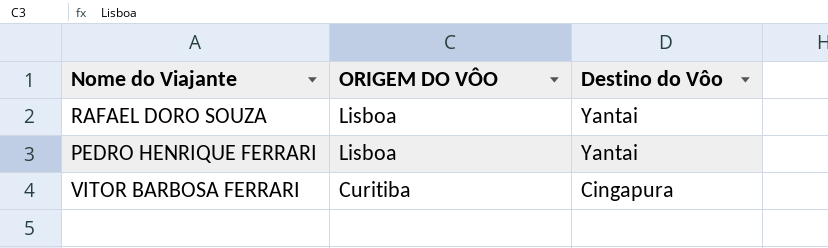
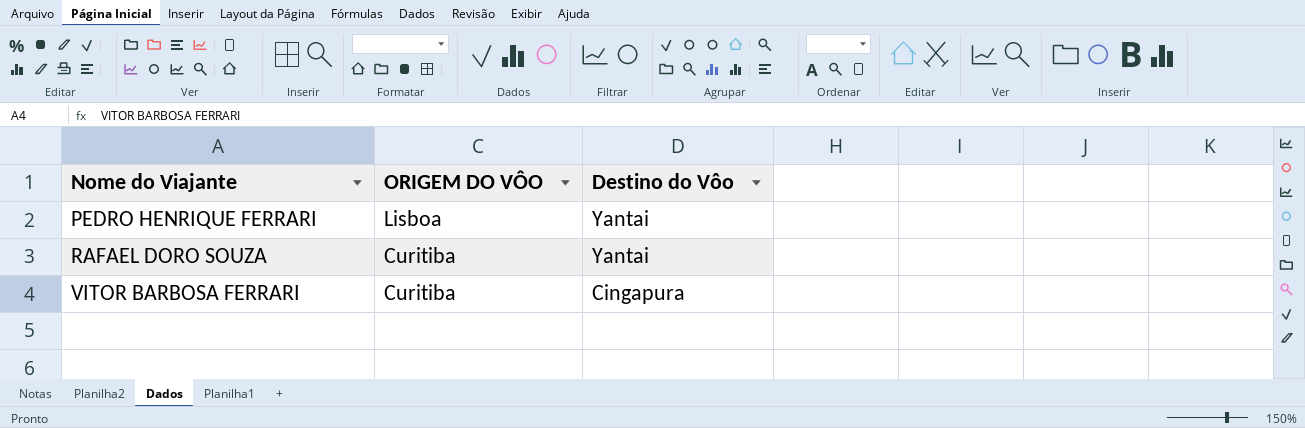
row order: ORIGEM DO VÔO descending -> Nome do Viajante ascending
RAFAEL DORO SOUZA | ORIGEM DO VÔO: Lisboa -> Curitiba

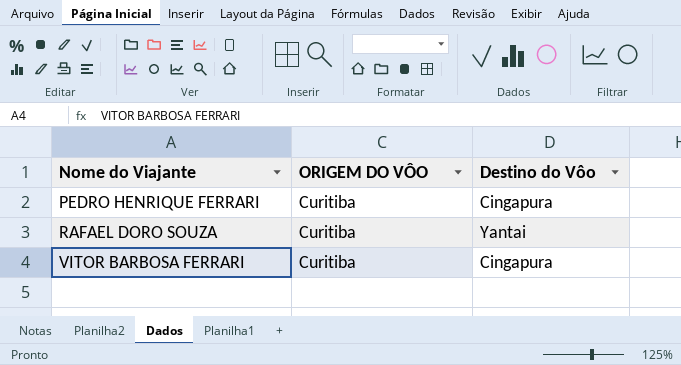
PEDRO HENRIQUE FERRARI | ORIGEM DO VÔO: Lisboa -> Curitiba
PEDRO HENRIQUE FERRARI | Destino do Vôo: Yantai -> Cingapura

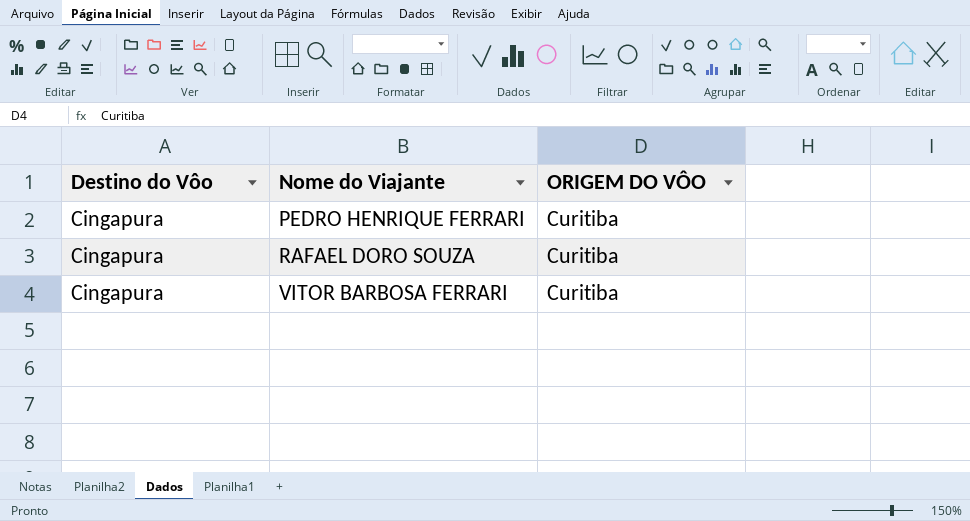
column Destino do Vôo | position: 3 -> 1
RAFAEL DORO SOUZA | Destino do Vôo: Yantai -> Cingapura

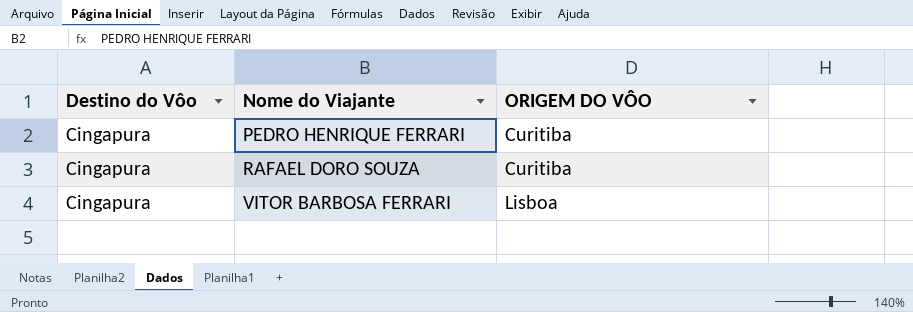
VITOR BARBOSA FERRARI | ORIGEM DO VÔO: Curitiba -> Lisboa

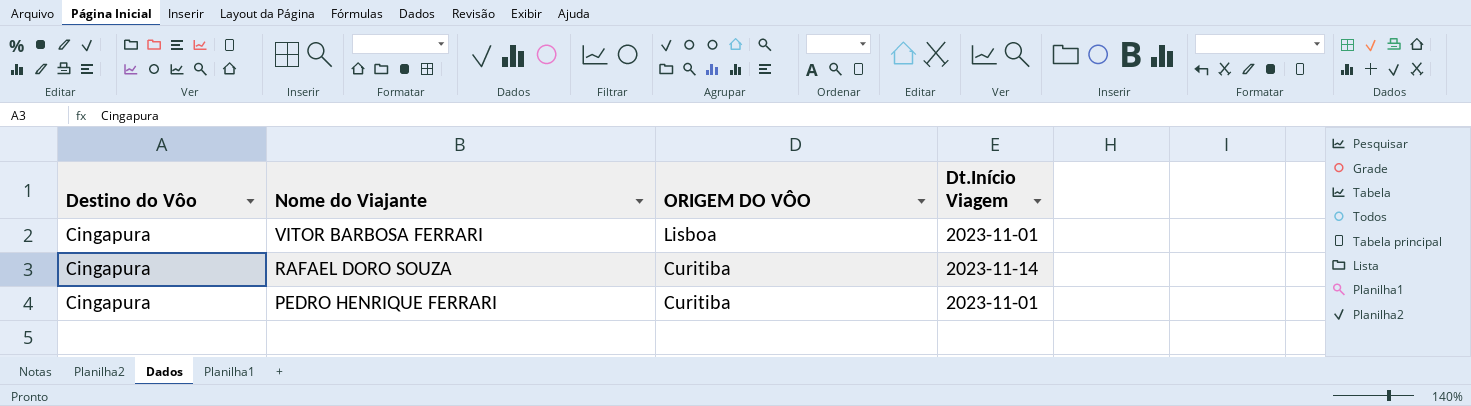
row order: Nome do Viajante ascending -> Nome do Viajante descending
column Dt.Início Viagem | position: none -> 4

